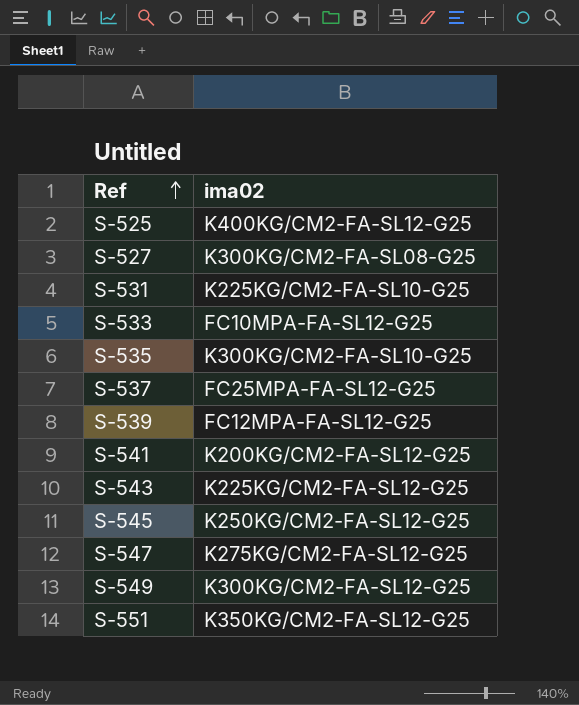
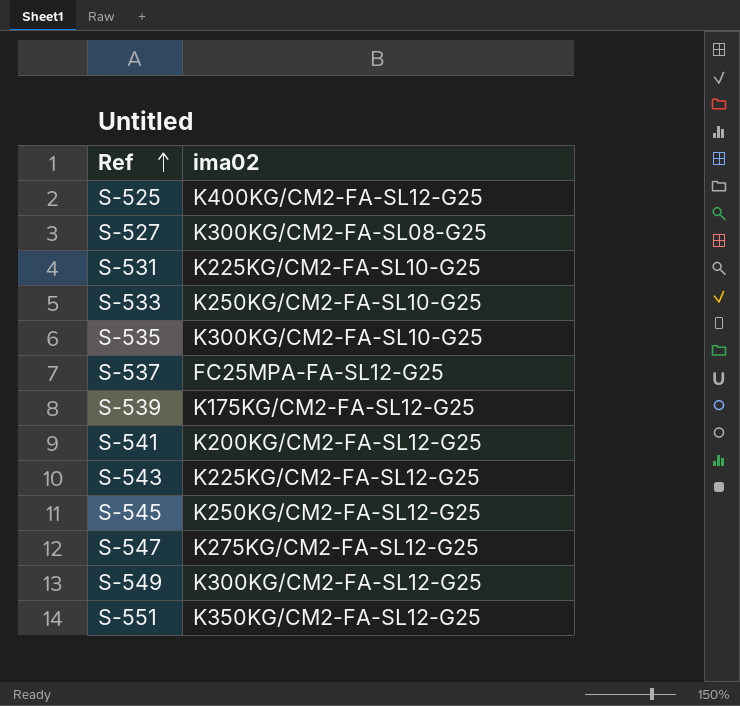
S-533 | ima02: FC10MPA-FA-SL12-G25 -> K250KG/CM2-FA-SL10-G25
S-539 | ima02: FC12MPA-FA-SL12-G25 -> K175KG/CM2-FA-SL12-G25

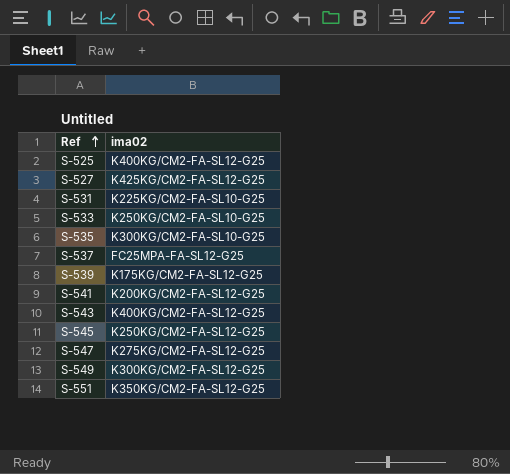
S-527 | ima02: K300KG/CM2-FA-SL08-G25 -> K425KG/CM2-FA-SL12-G25
S-543 | ima02: K225KG/CM2-FA-SL12-G25 -> K400KG/CM2-FA-SL12-G25

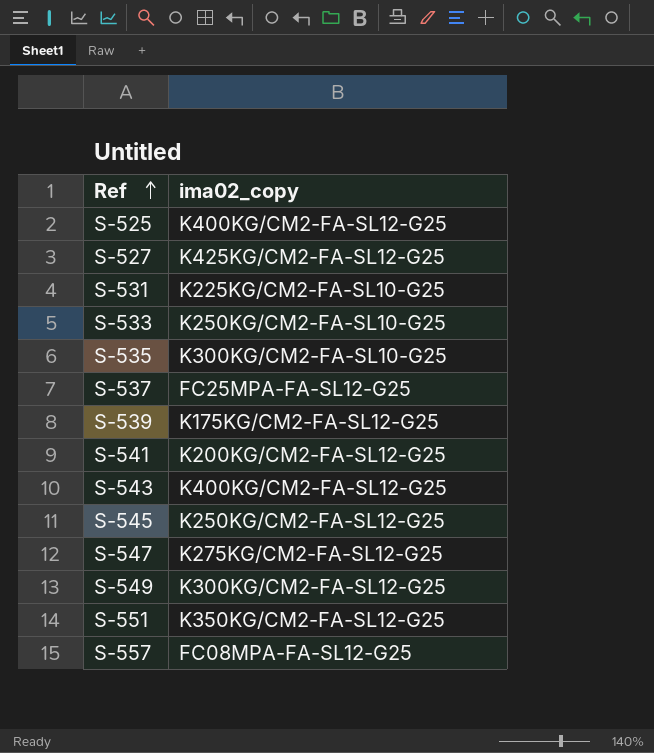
column name: ima02 -> ima02_copy
row S-557: none -> FC08MPA-FA-SL12-G25

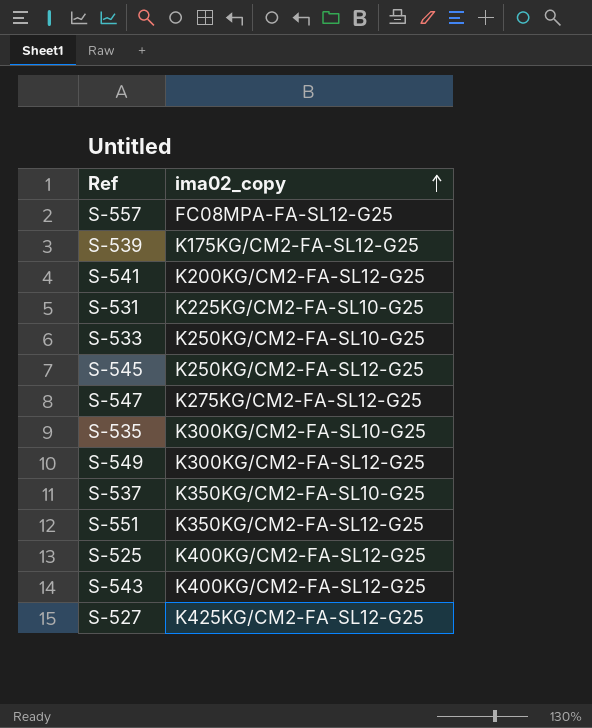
row order: Ref ascending -> ima02_copy ascending
S-537 | ima02_copy: FC25MPA-FA-SL12-G25 -> K350KG/CM2-FA-SL10-G25

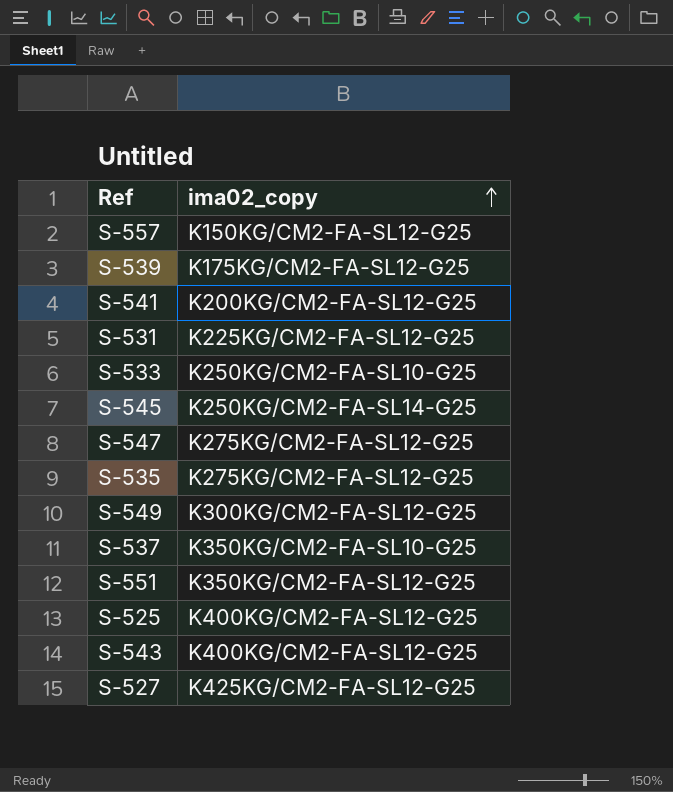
S-557 | ima02_copy: FC08MPA-FA-SL12-G25 -> K150KG/CM2-FA-SL12-G25
S-531 | ima02_copy: K225KG/CM2-FA-SL10-G25 -> K225KG/CM2-FA-SL12-G25
S-545 | ima02_copy: K250KG/CM2-FA-SL12-G25 -> K250KG/CM2-FA-SL14-G25
S-535 | ima02_copy: K300KG/CM2-FA-SL10-G25 -> K275KG/CM2-FA-SL12-G25

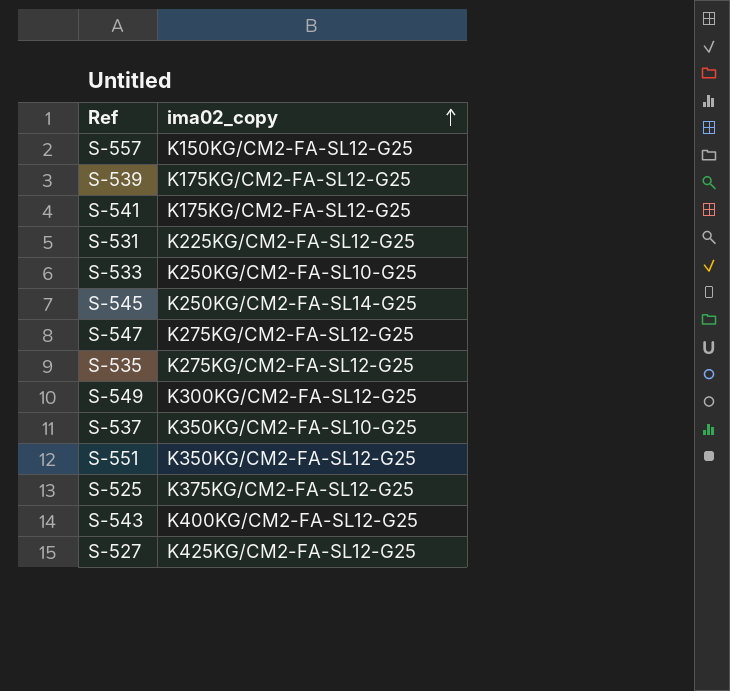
S-541 | ima02_copy: K200KG/CM2-FA-SL12-G25 -> K175KG/CM2-FA-SL12-G25
S-525 | ima02_copy: K400KG/CM2-FA-SL12-G25 -> K375KG/CM2-FA-SL12-G25

